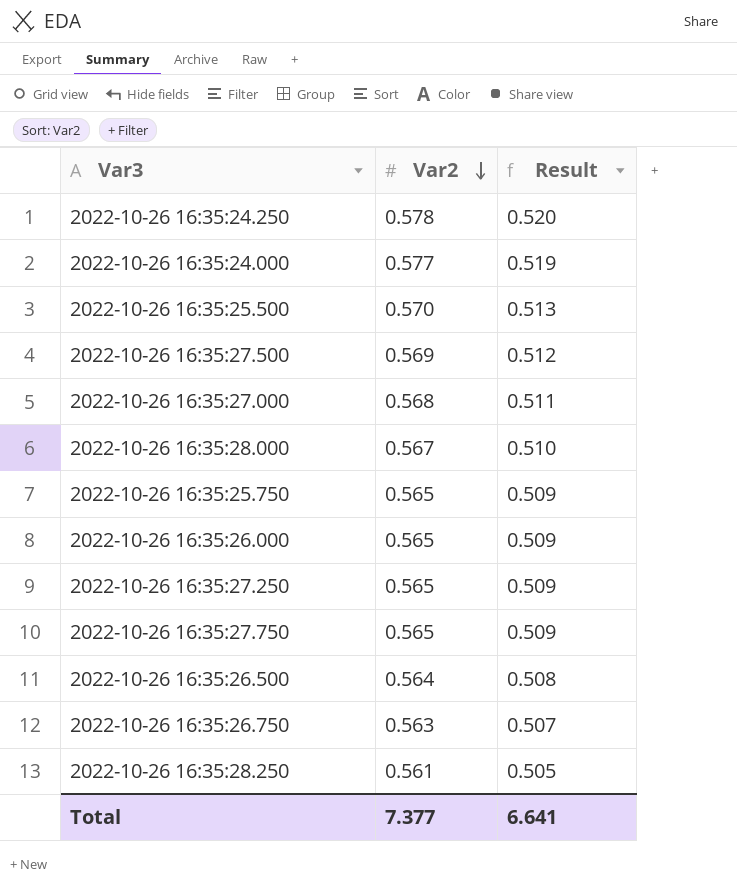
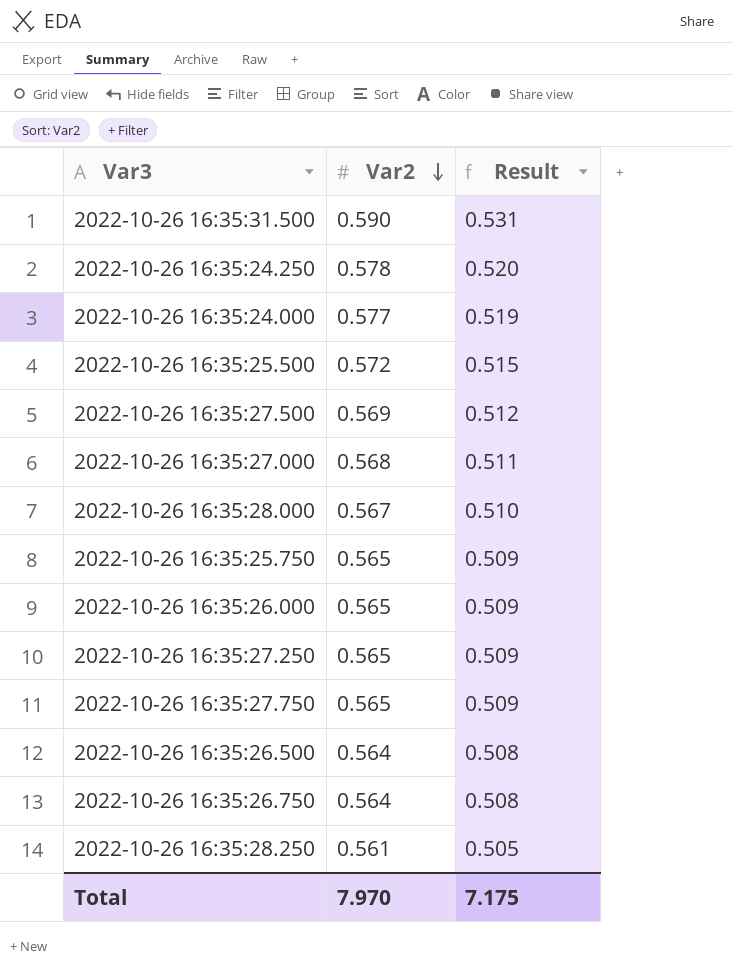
row 2022-10-26 16:35:31.500: none -> 0.590 | 0.531
2022-10-26 16:35:25.500 | Var2: 0.570 -> 0.572
2022-10-26 16:35:25.500 | Result: 0.513 -> 0.515
2022-10-26 16:35:26.750 | Var2: 0.563 -> 0.564
2022-10-26 16:35:26.750 | Result: 0.507 -> 0.508
Total | Var2: 7.377 -> 7.970
Total | Result: 6.641 -> 7.175

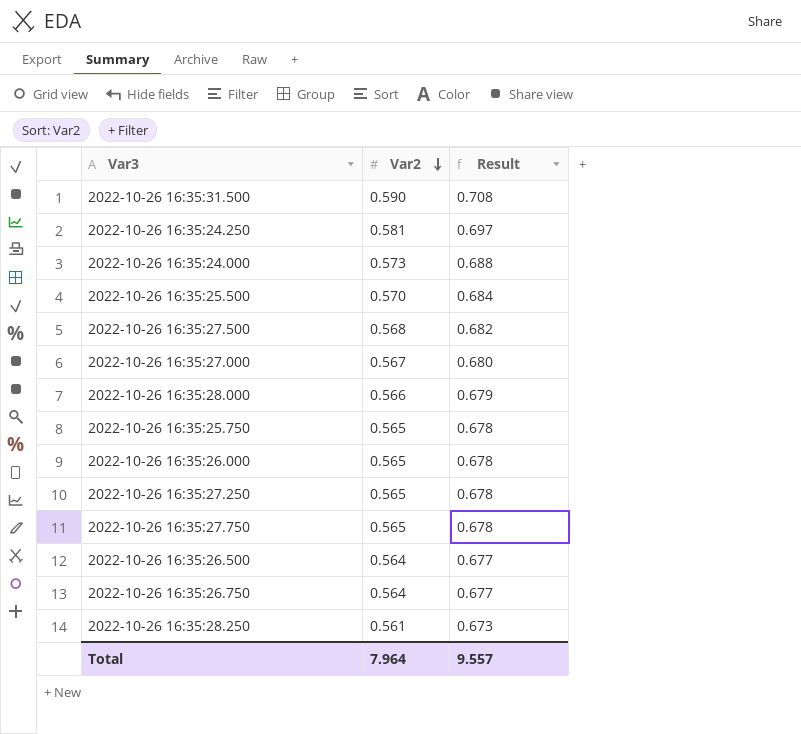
column Result | formula: [Var2] * 0.9 -> [Var2] * 1.2
2022-10-26 16:35:24.250 | Var2: 0.578 -> 0.581
2022-10-26 16:35:24.000 | Var2: 0.577 -> 0.573
2022-10-26 16:35:25.500 | Var2: 0.572 -> 0.570
2022-10-26 16:35:27.500 | Var2: 0.569 -> 0.568
2022-10-26 16:35:27.000 | Var2: 0.568 -> 0.567
2022-10-26 16:35:28.000 | Var2: 0.567 -> 0.566
Total | Var2: 7.970 -> 7.964
Total | Result: 7.175 -> 9.557

